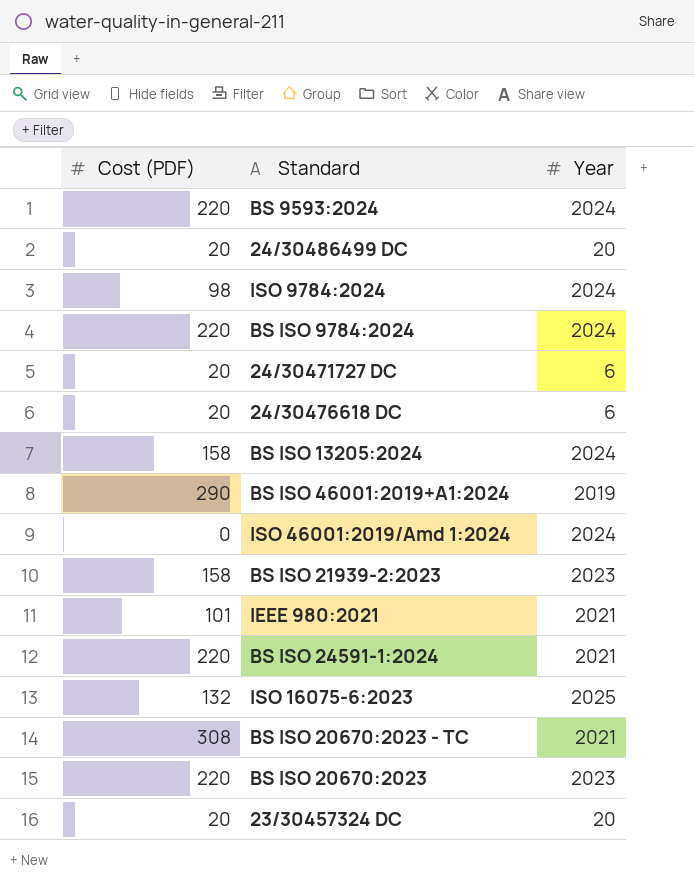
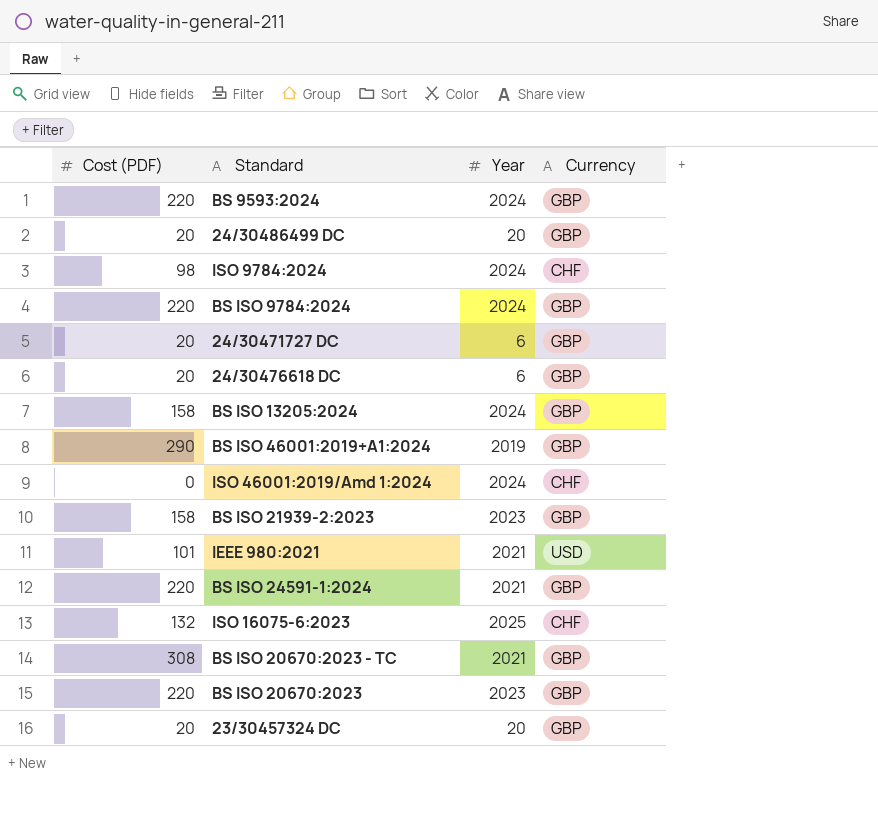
column Currency | position: none -> 4

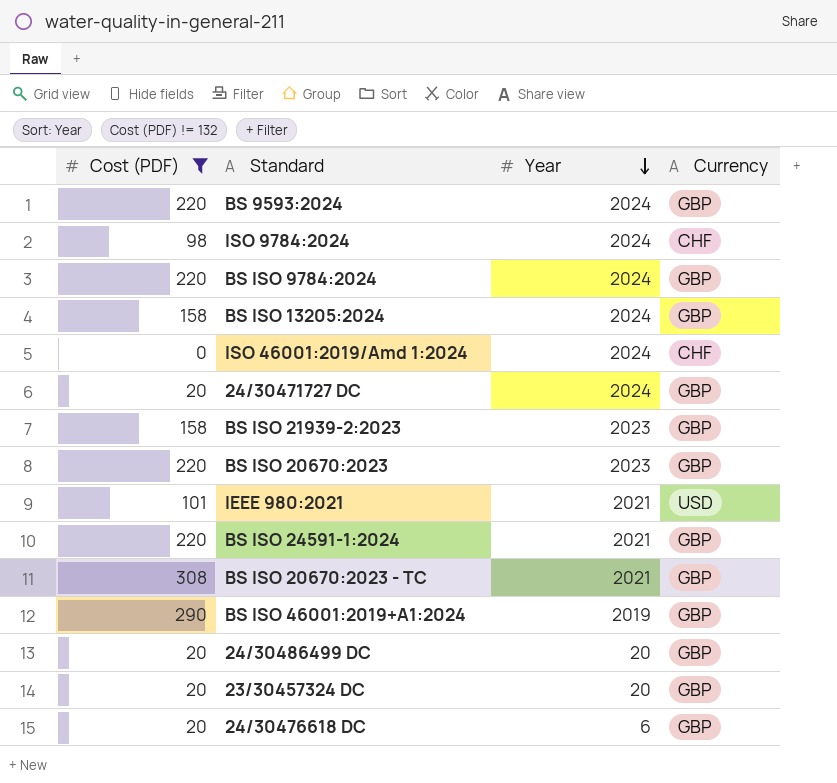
filter: none -> Cost (PDF) != 132
row order: none -> Year descending
24/30471727 DC | Year: 6 -> 2024

